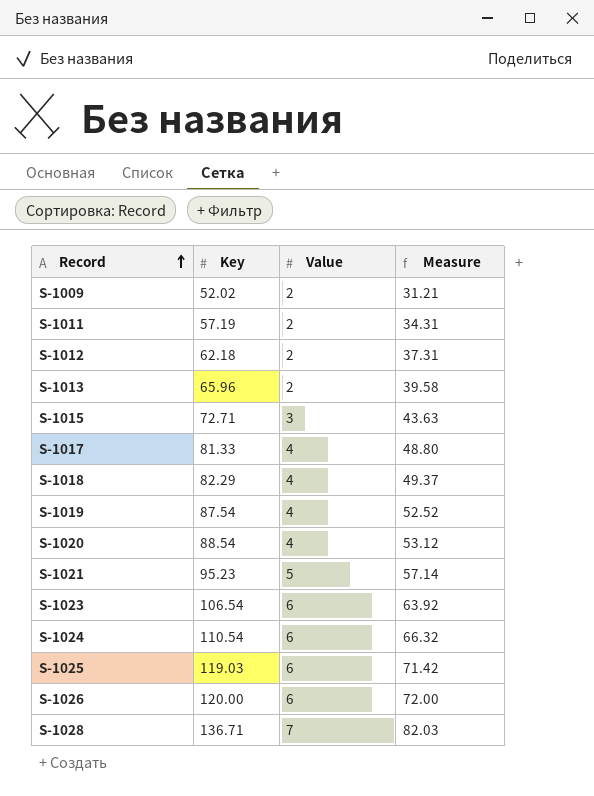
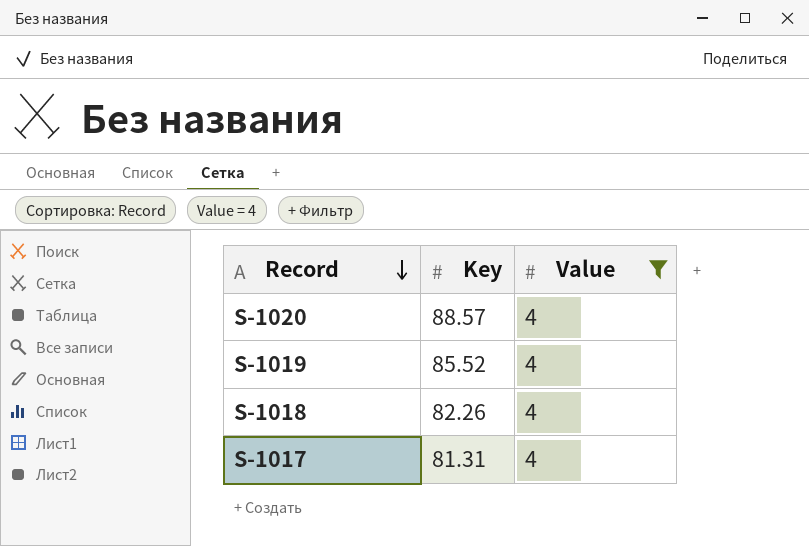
filter: none -> Value = 4
row order: Record ascending -> Record descending
column Measure | formula: [Key] * 0.6 -> none
S-1020 | Key: 88.54 -> 88.57
S-1019 | Key: 87.54 -> 85.52
S-1018 | Key: 82.29 -> 82.26
S-1017 | Key: 81.33 -> 81.31

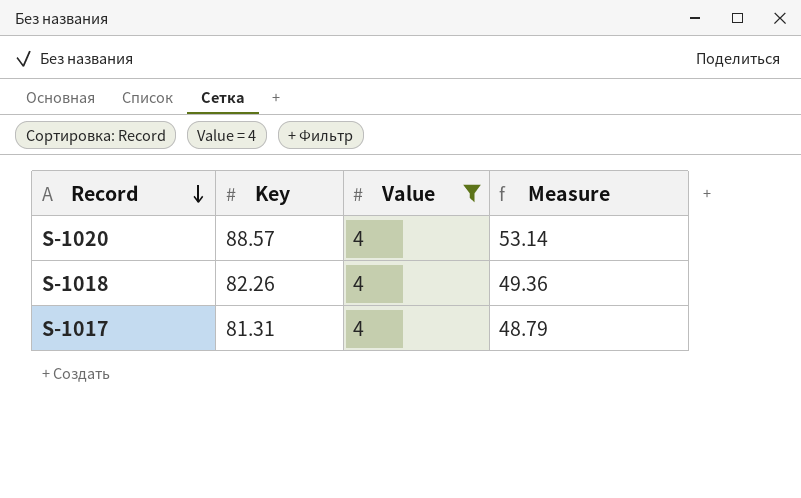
column Measure | formula: none -> [Key] * 0.6
row S-1019: 85.52 | 4 -> none

